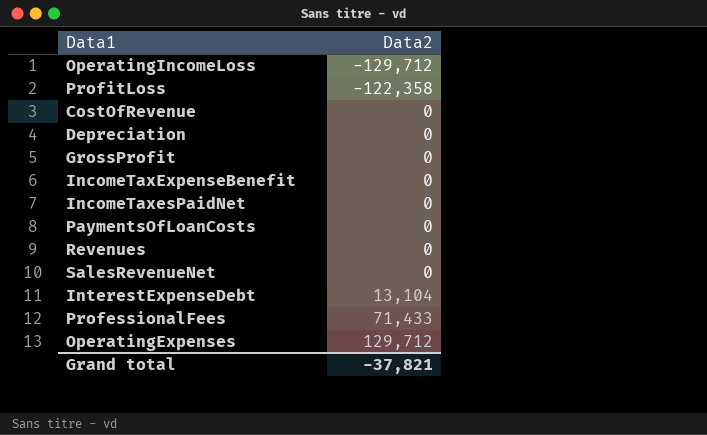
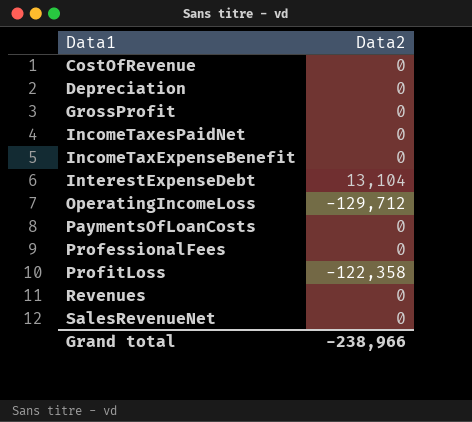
row order: Data2 ascending -> Data1 ascending
row OperatingExpenses: 129,712 -> none
ProfessionalFees | Data2: 71,433 -> 0
Grand total | Data2: -37,821 -> -238,966

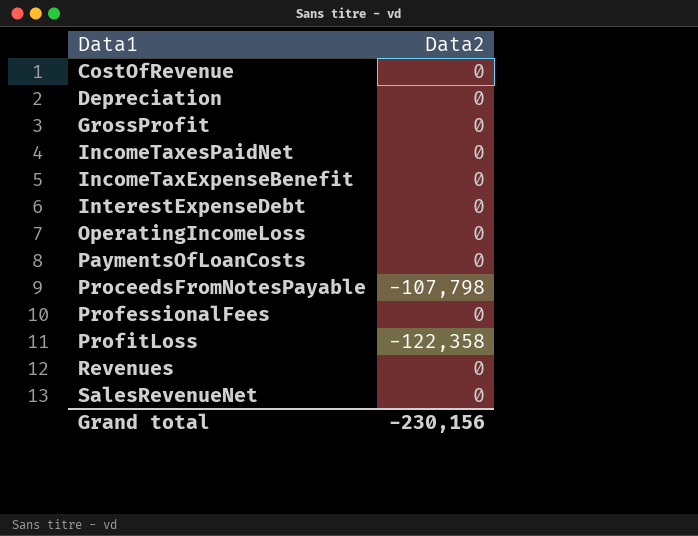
InterestExpenseDebt | Data2: 13,104 -> 0
OperatingIncomeLoss | Data2: -129,712 -> 0
row ProceedsFromNotesPayable: none -> -107,798
Grand total | Data2: -238,966 -> -230,156

